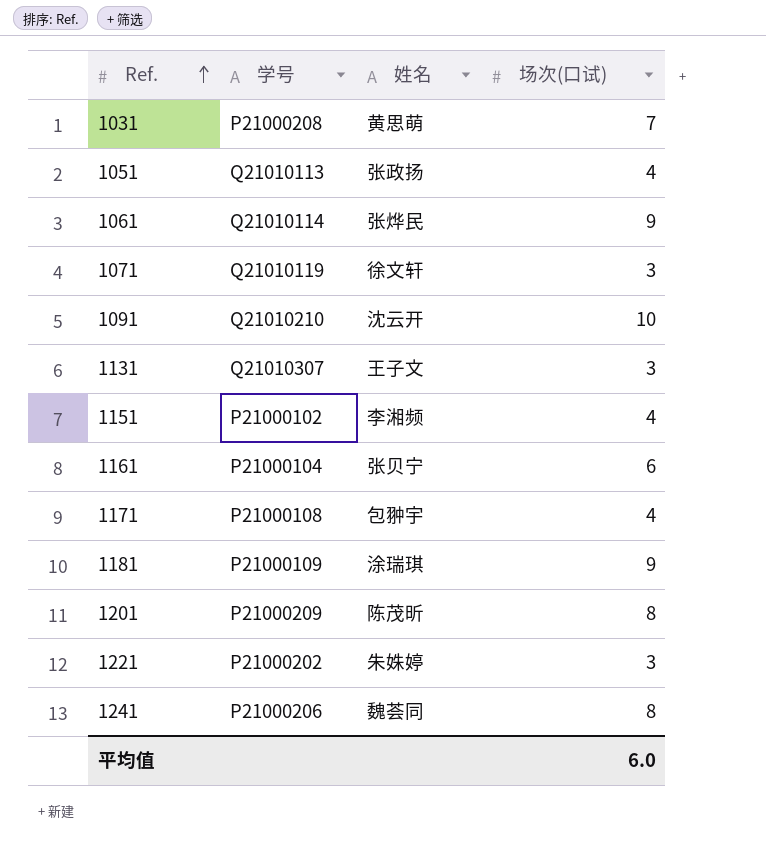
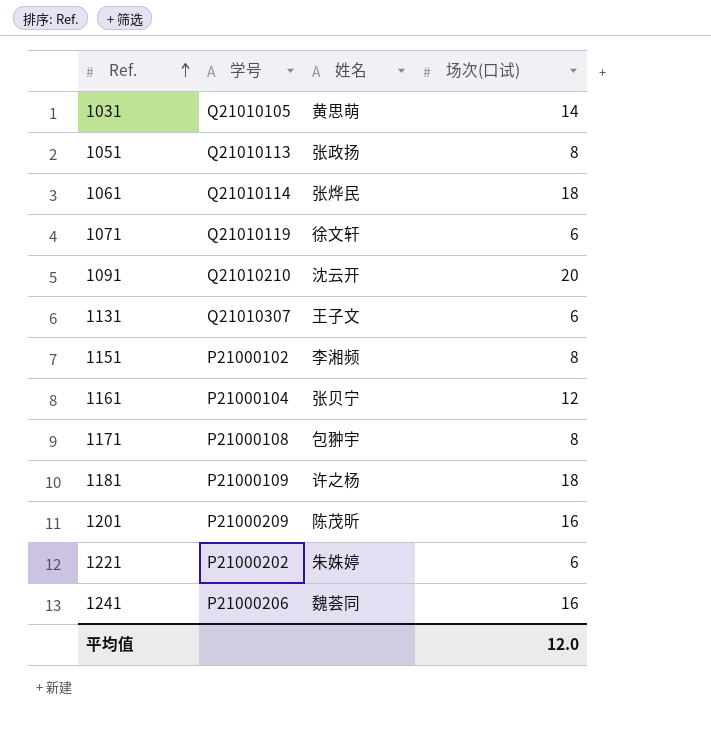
1031 | 学号: P21000208 -> Q21010105
1031 | 场次(口试): 7 -> 14
1051 | 场次(口试): 4 -> 8
1061 | 场次(口试): 9 -> 18
1071 | 场次(口试): 3 -> 6
1091 | 场次(口试): 10 -> 20
1131 | 场次(口试): 3 -> 6
1151 | 场次(口试): 4 -> 8
1161 | 场次(口试): 6 -> 12
1171 | 场次(口试): 4 -> 8
1181 | 姓名: 涂瑞琪 -> 许之杨
1181 | 场次(口试): 9 -> 18
1201 | 场次(口试): 8 -> 16
1221 | 场次(口试): 3 -> 6
1241 | 场次(口试): 8 -> 16
平均值 | 场次(口试): 6.0 -> 12.0

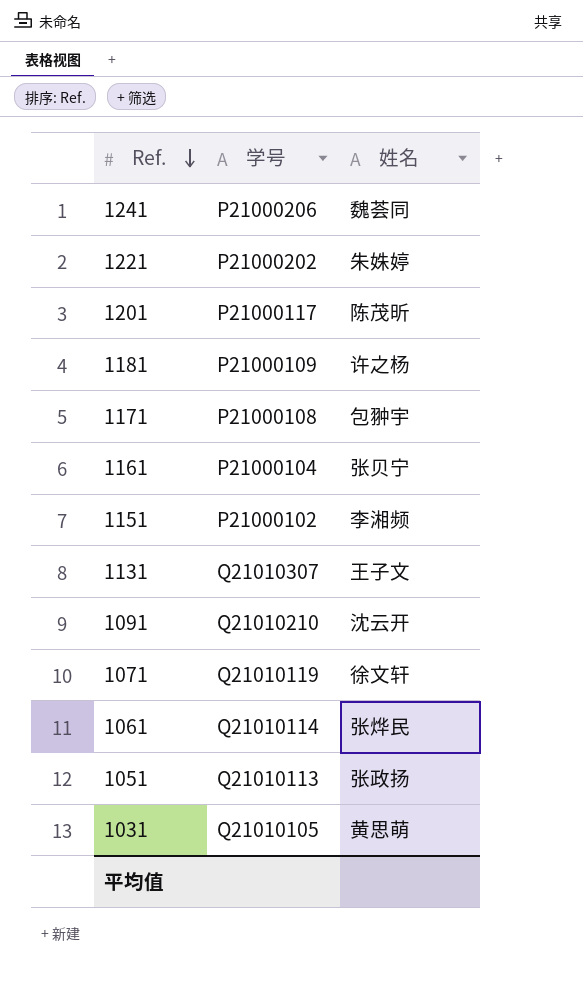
row order: Ref. ascending -> Ref. descending
column 场次(口试) | position: 4 -> none
1201 | 学号: P21000209 -> P21000117

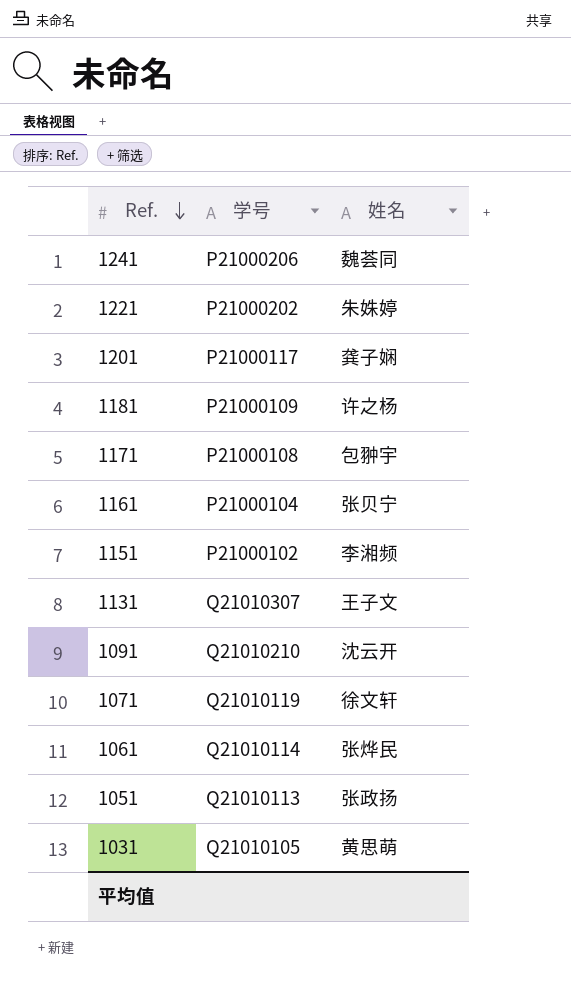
1201 | 姓名: 陈茂昕 -> 龚子娴

